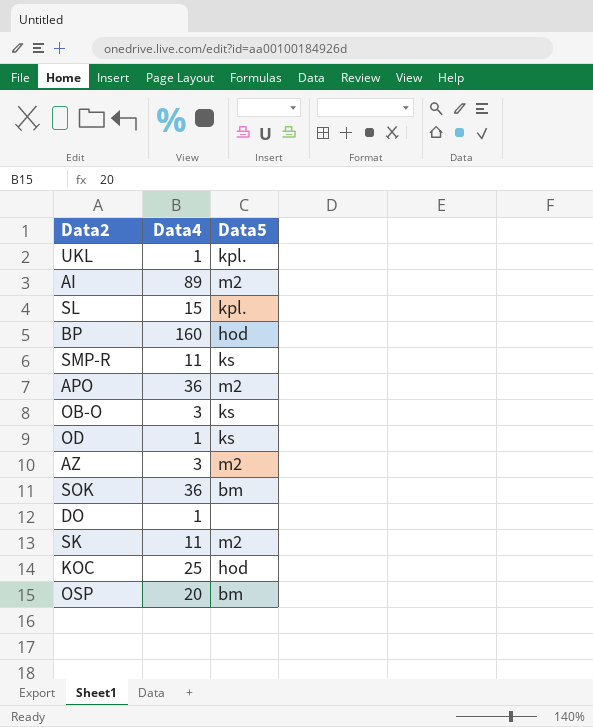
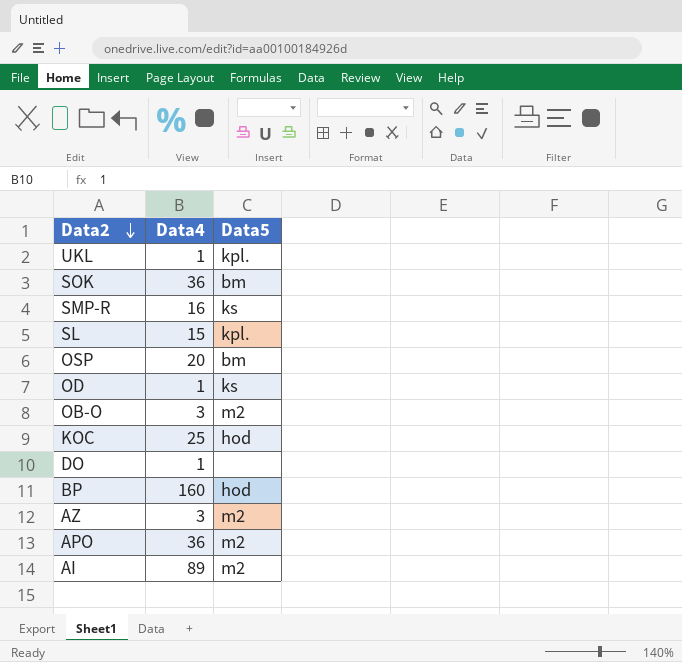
row order: none -> Data2 descending
row SK: 11 | m2 -> none
SMP-R | Data4: 11 -> 16
OB-O | Data5: ks -> m2

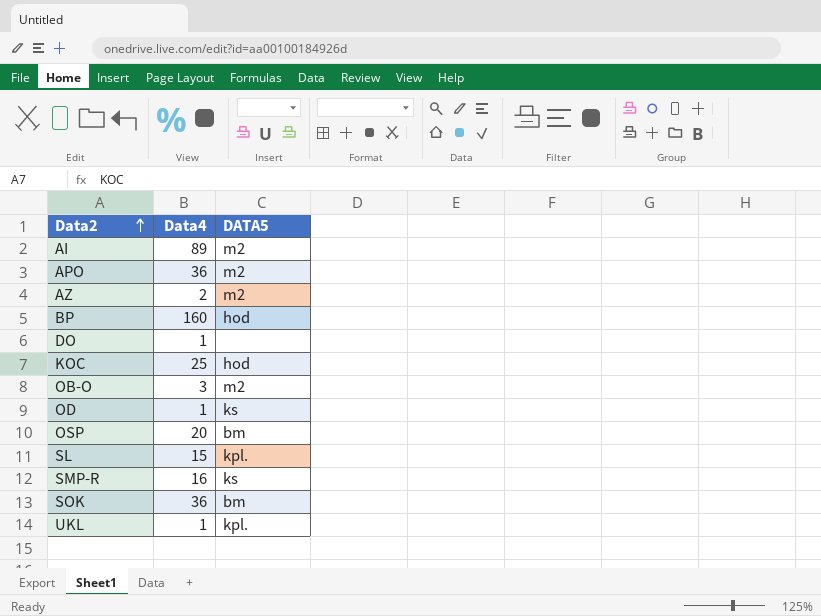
row order: Data2 descending -> Data2 ascending
column name: Data5 -> DATA5
AZ | Data4: 3 -> 2

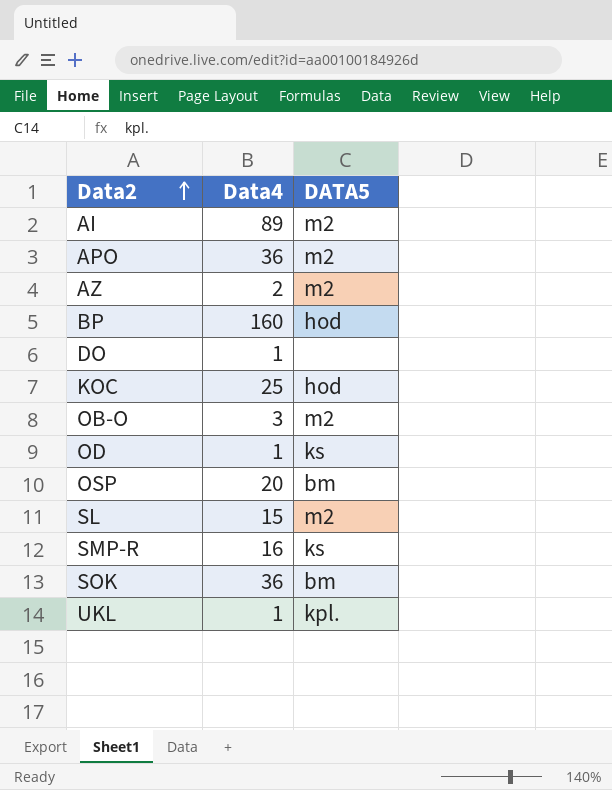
SL | DATA5: kpl. -> m2

